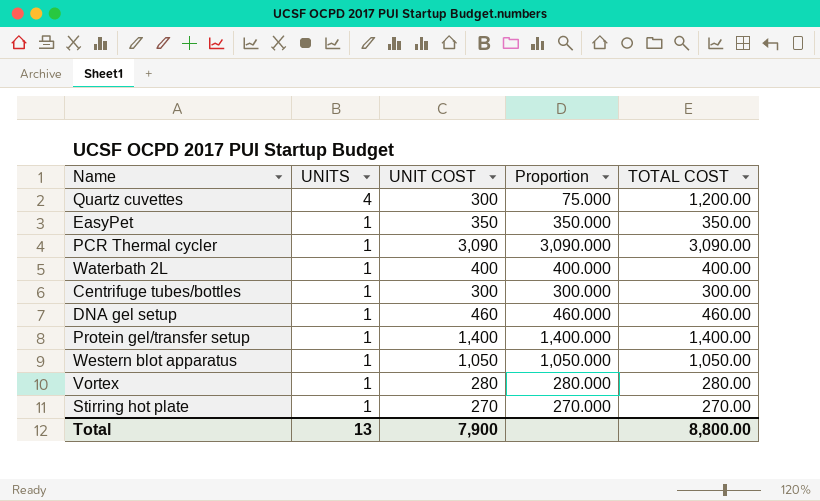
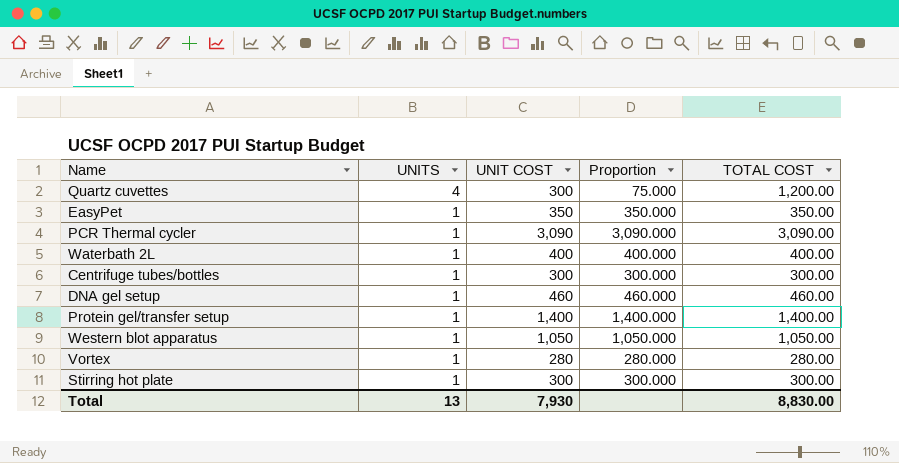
Stirring hot plate | UNIT COST: 270 -> 300
Stirring hot plate | Proportion: 270.000 -> 300.000
Stirring hot plate | TOTAL COST: 270.00 -> 300.00
Total | UNIT COST: 7,900 -> 7,930
Total | TOTAL COST: 8,800.00 -> 8,830.00

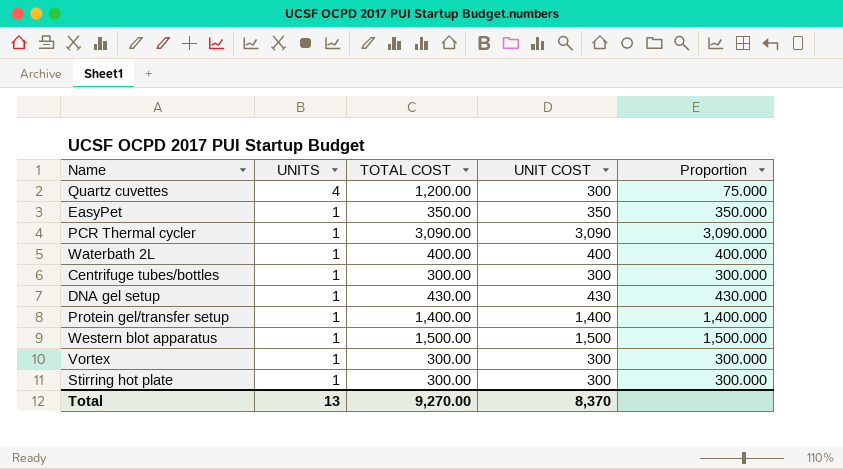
column TOTAL COST | position: 5 -> 3
DNA gel setup | TOTAL COST: 460.00 -> 430.00
DNA gel setup | UNIT COST: 460 -> 430
DNA gel setup | Proportion: 460.000 -> 430.000
Western blot apparatus | TOTAL COST: 1,050.00 -> 1,500.00
Western blot apparatus | UNIT COST: 1,050 -> 1,500
Western blot apparatus | Proportion: 1,050.000 -> 1,500.000
Vortex | TOTAL COST: 280.00 -> 300.00
Vortex | UNIT COST: 280 -> 300
Vortex | Proportion: 280.000 -> 300.000
Total | TOTAL COST: 8,830.00 -> 9,270.00
Total | UNIT COST: 7,930 -> 8,370

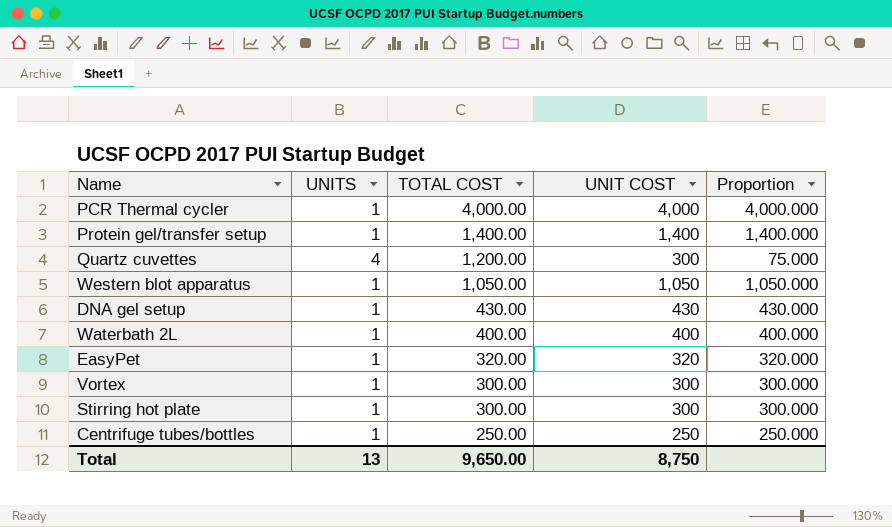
row order: UNITS descending -> TOTAL COST descending
PCR Thermal cycler | TOTAL COST: 3,090.00 -> 4,000.00
PCR Thermal cycler | UNIT COST: 3,090 -> 4,000
PCR Thermal cycler | Proportion: 3,090.000 -> 4,000.000
Western blot apparatus | TOTAL COST: 1,500.00 -> 1,050.00
Western blot apparatus | UNIT COST: 1,500 -> 1,050
Western blot apparatus | Proportion: 1,500.000 -> 1,050.000
EasyPet | TOTAL COST: 350.00 -> 320.00
EasyPet | UNIT COST: 350 -> 320
EasyPet | Proportion: 350.000 -> 320.000
Centrifuge tubes/bottles | TOTAL COST: 300.00 -> 250.00
Centrifuge tubes/bottles | UNIT COST: 300 -> 250
Centrifuge tubes/bottles | Proportion: 300.000 -> 250.000
Total | TOTAL COST: 9,270.00 -> 9,650.00
Total | UNIT COST: 8,370 -> 8,750

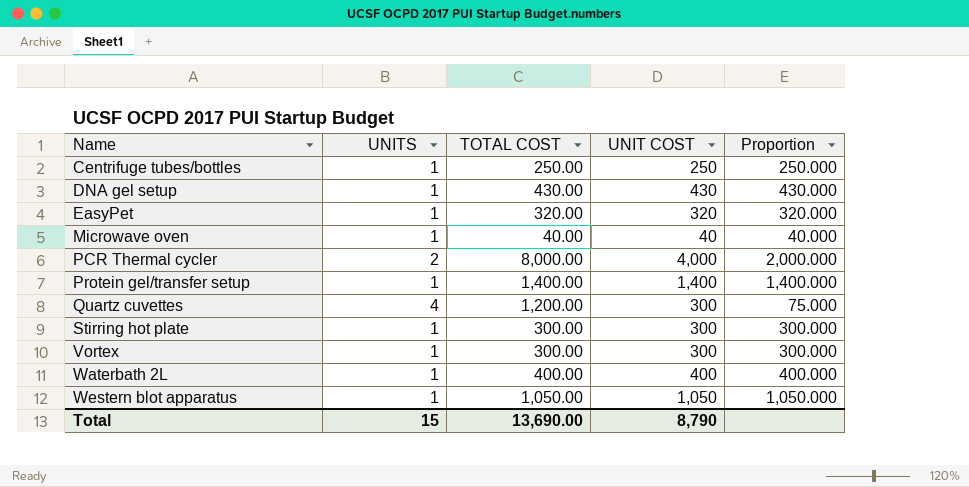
row order: TOTAL COST descending -> Name ascending
row Microwave oven: none -> 1 | 40.00 | 40 | 40.000
PCR Thermal cycler | UNITS: 1 -> 2
PCR Thermal cycler | TOTAL COST: 4,000.00 -> 8,000.00
PCR Thermal cycler | Proportion: 4,000.000 -> 2,000.000
Total | UNITS: 13 -> 15
Total | TOTAL COST: 9,650.00 -> 13,690.00
Total | UNIT COST: 8,750 -> 8,790

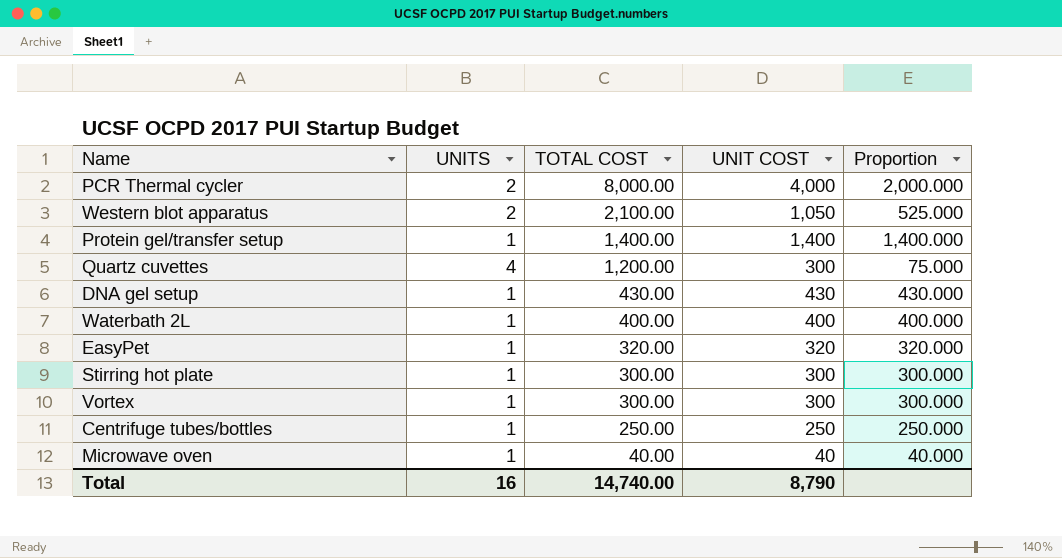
row order: Name ascending -> TOTAL COST descending
Western blot apparatus | UNITS: 1 -> 2
Western blot apparatus | TOTAL COST: 1,050.00 -> 2,100.00
Western blot apparatus | Proportion: 1,050.000 -> 525.000
Total | UNITS: 15 -> 16
Total | TOTAL COST: 13,690.00 -> 14,740.00

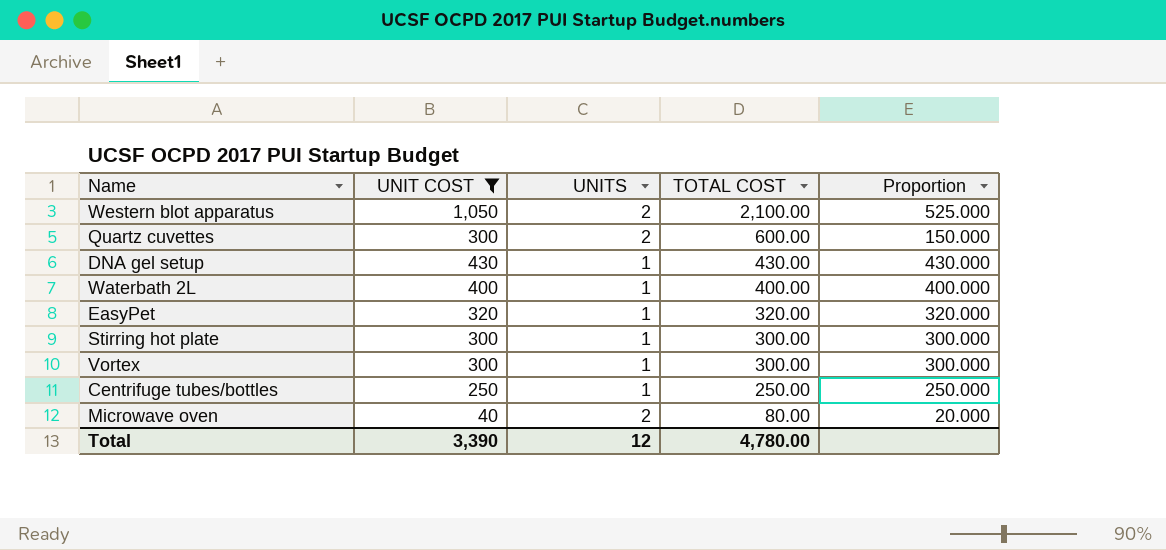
filter: none -> UNIT COST <= 1,050
column UNIT COST | position: 4 -> 2
Quartz cuvettes | UNITS: 4 -> 2
Quartz cuvettes | TOTAL COST: 1,200.00 -> 600.00
Quartz cuvettes | Proportion: 75.000 -> 150.000
Microwave oven | UNITS: 1 -> 2
Microwave oven | TOTAL COST: 40.00 -> 80.00
Microwave oven | Proportion: 40.000 -> 20.000
Total | UNIT COST: 8,790 -> 3,390
Total | UNITS: 16 -> 12
Total | TOTAL COST: 14,740.00 -> 4,780.00

